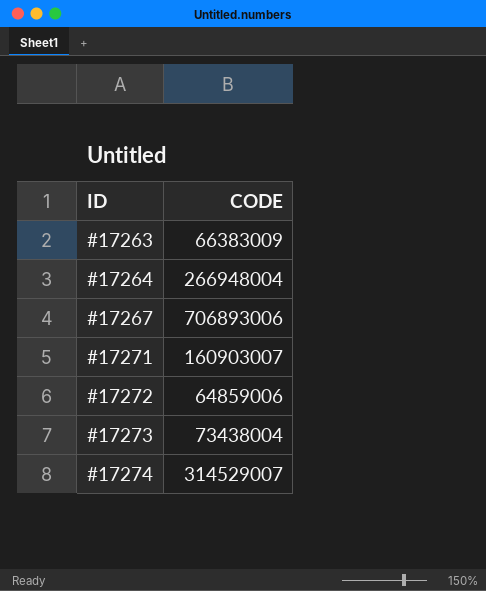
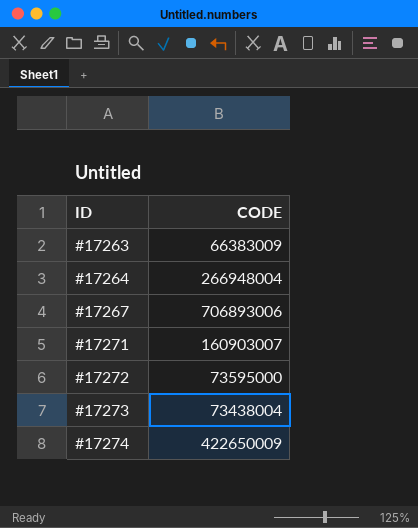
#17272 | CODE: 64859006 -> 73595000
#17274 | CODE: 314529007 -> 422650009

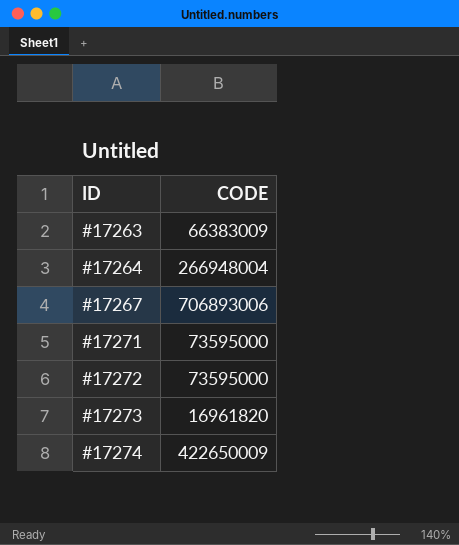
#17271 | CODE: 160903007 -> 73595000
#17273 | CODE: 73438004 -> 16961820

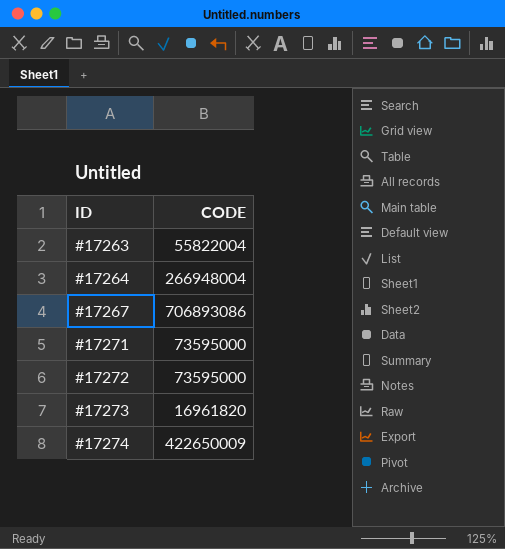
#17263 | CODE: 66383009 -> 55822004
#17267 | CODE: 706893006 -> 706893086

